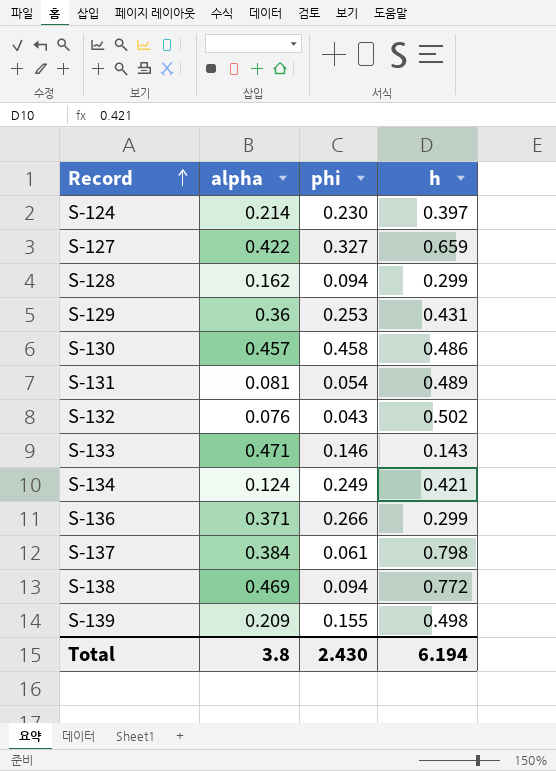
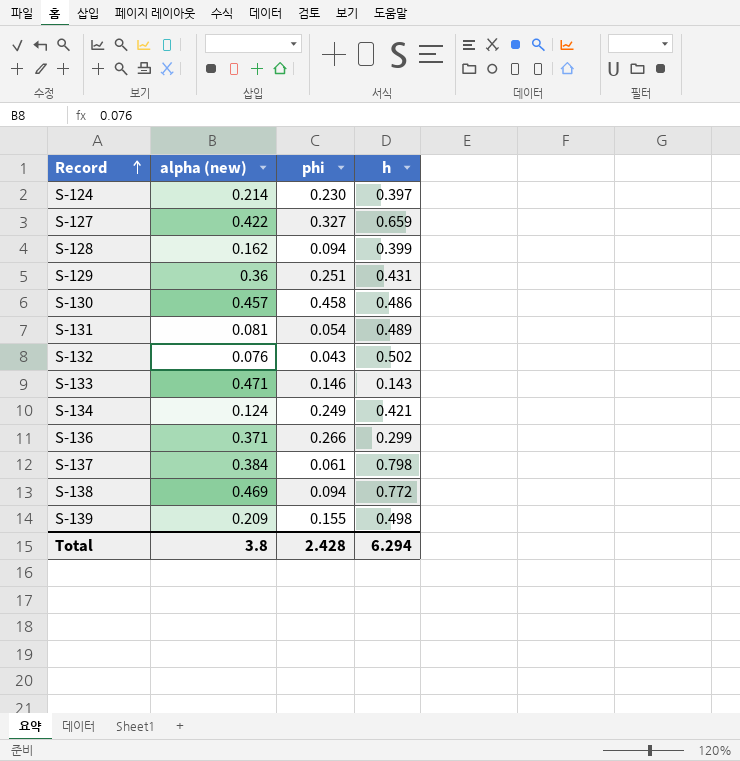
column name: alpha -> alpha (new)
S-128 | h: 0.299 -> 0.399
S-129 | phi: 0.253 -> 0.251
Total | phi: 2.430 -> 2.428
Total | h: 6.194 -> 6.294

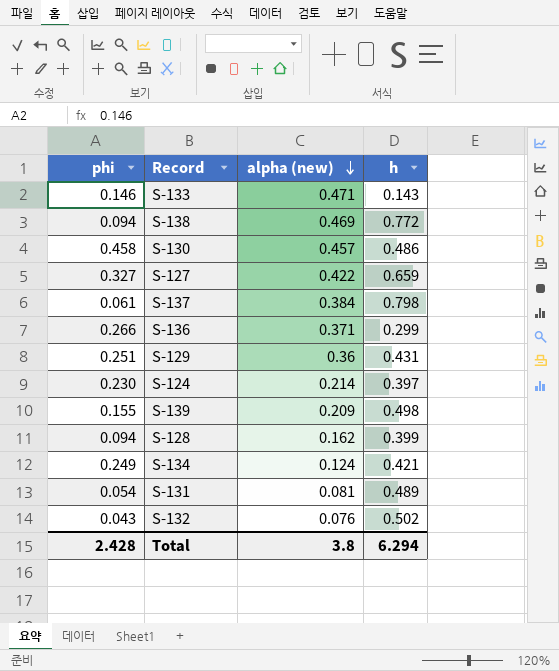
row order: Record ascending -> alpha (new) descending
column phi | position: 3 -> 1

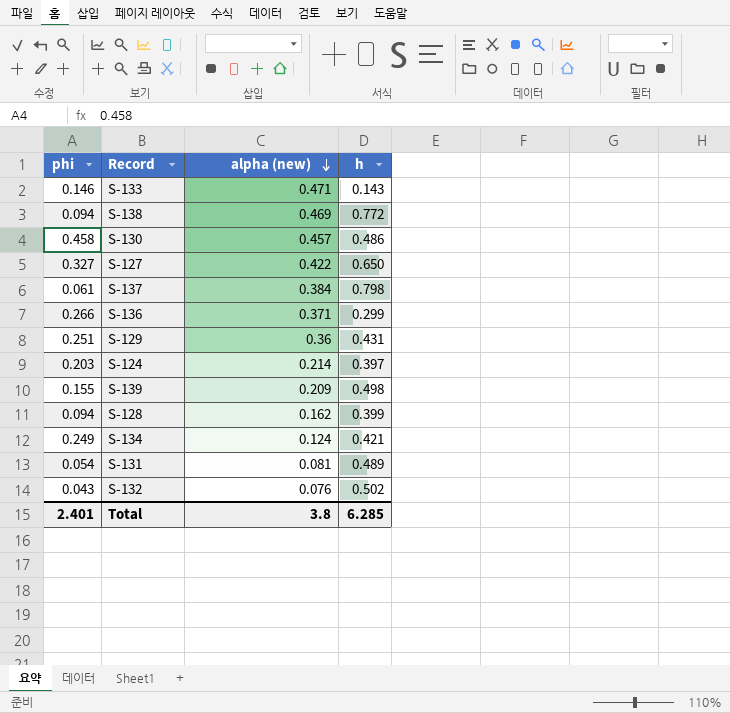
S-127 | h: 0.659 -> 0.650
S-124 | phi: 0.230 -> 0.203
Total | phi: 2.428 -> 2.401
Total | h: 6.294 -> 6.285

